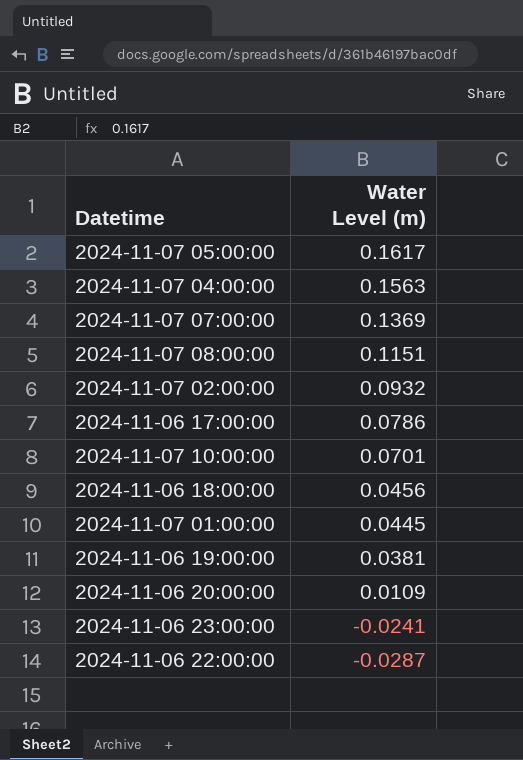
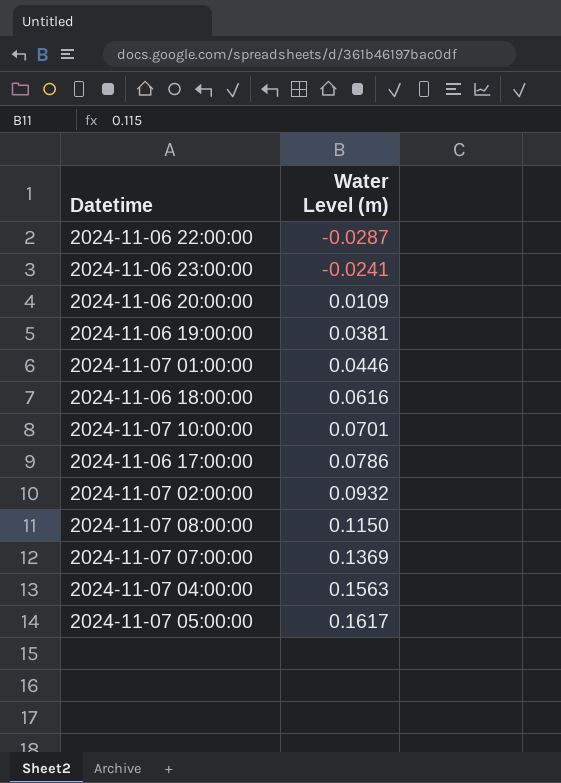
row order: Water Level (m) descending -> Water Level (m) ascending
2024-11-07 01:00:00 | Water Level (m): 0.0445 -> 0.0446
2024-11-06 18:00:00 | Water Level (m): 0.0456 -> 0.0616
2024-11-07 08:00:00 | Water Level (m): 0.1151 -> 0.1150

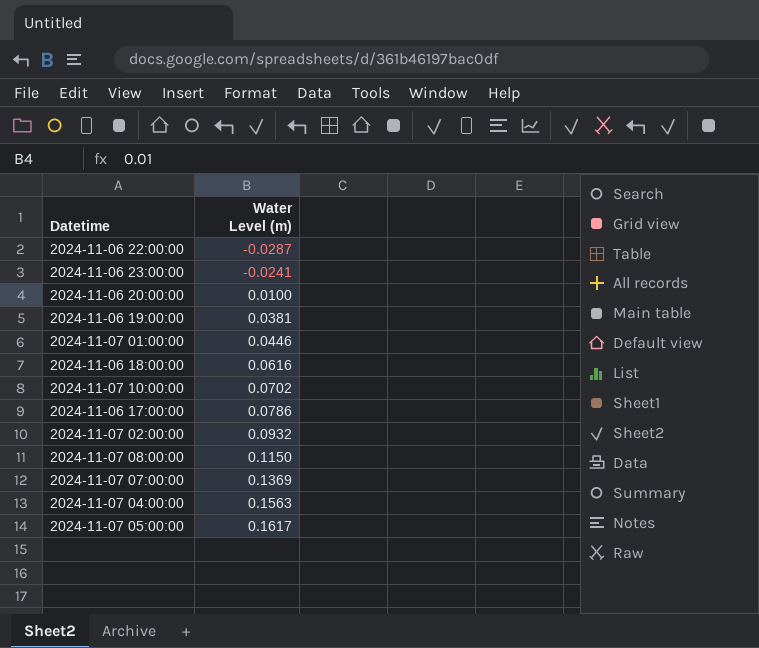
2024-11-06 20:00:00 | Water Level (m): 0.0109 -> 0.0100
2024-11-07 10:00:00 | Water Level (m): 0.0701 -> 0.0702

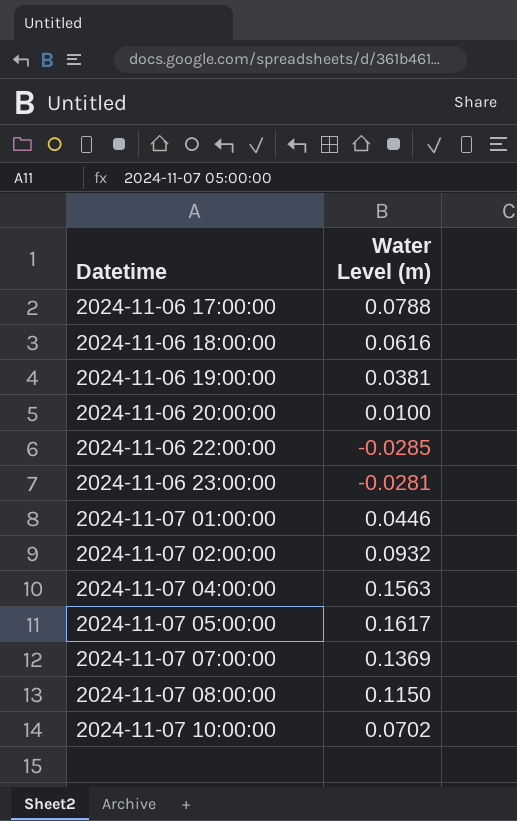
row order: Water Level (m) ascending -> Datetime ascending
2024-11-06 17:00:00 | Water Level (m): 0.0786 -> 0.0788
2024-11-06 22:00:00 | Water Level (m): -0.0287 -> -0.0285
2024-11-06 23:00:00 | Water Level (m): -0.0241 -> -0.0281

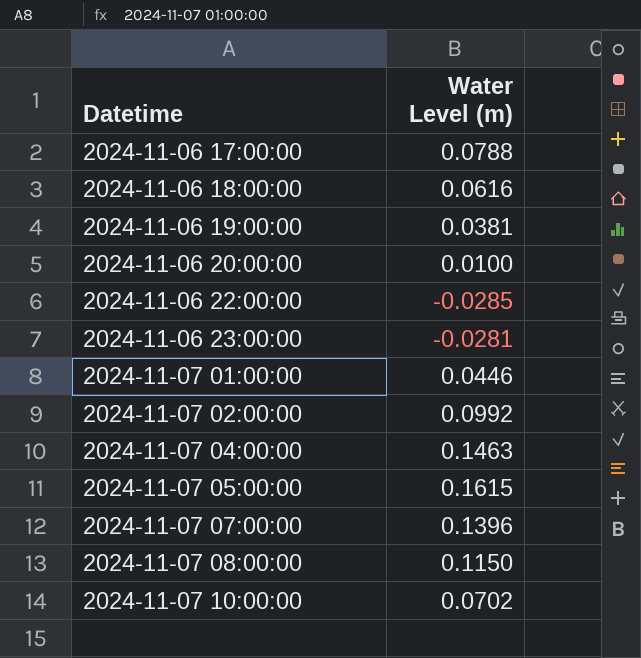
2024-11-07 02:00:00 | Water Level (m): 0.0932 -> 0.0992
2024-11-07 04:00:00 | Water Level (m): 0.1563 -> 0.1463
2024-11-07 05:00:00 | Water Level (m): 0.1617 -> 0.1615
2024-11-07 07:00:00 | Water Level (m): 0.1369 -> 0.1396

